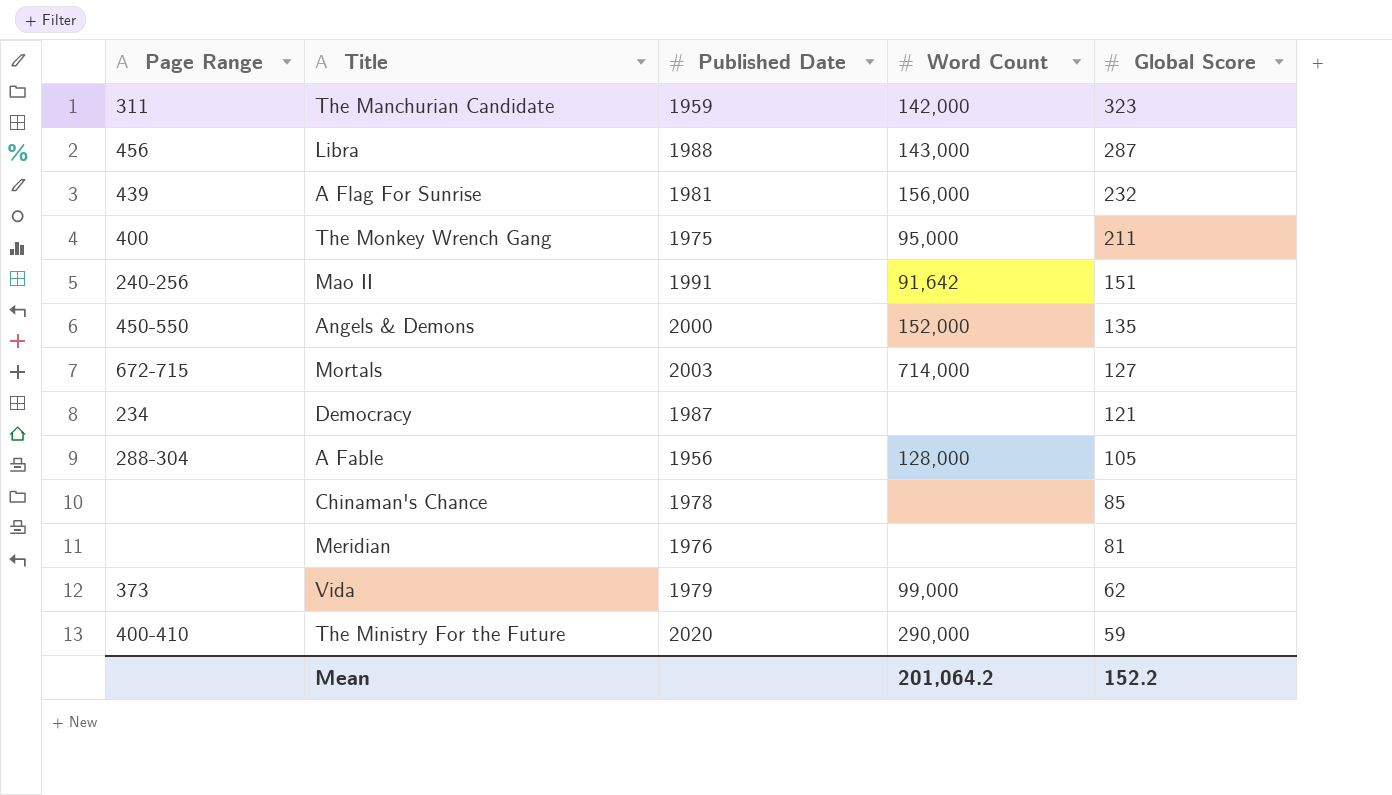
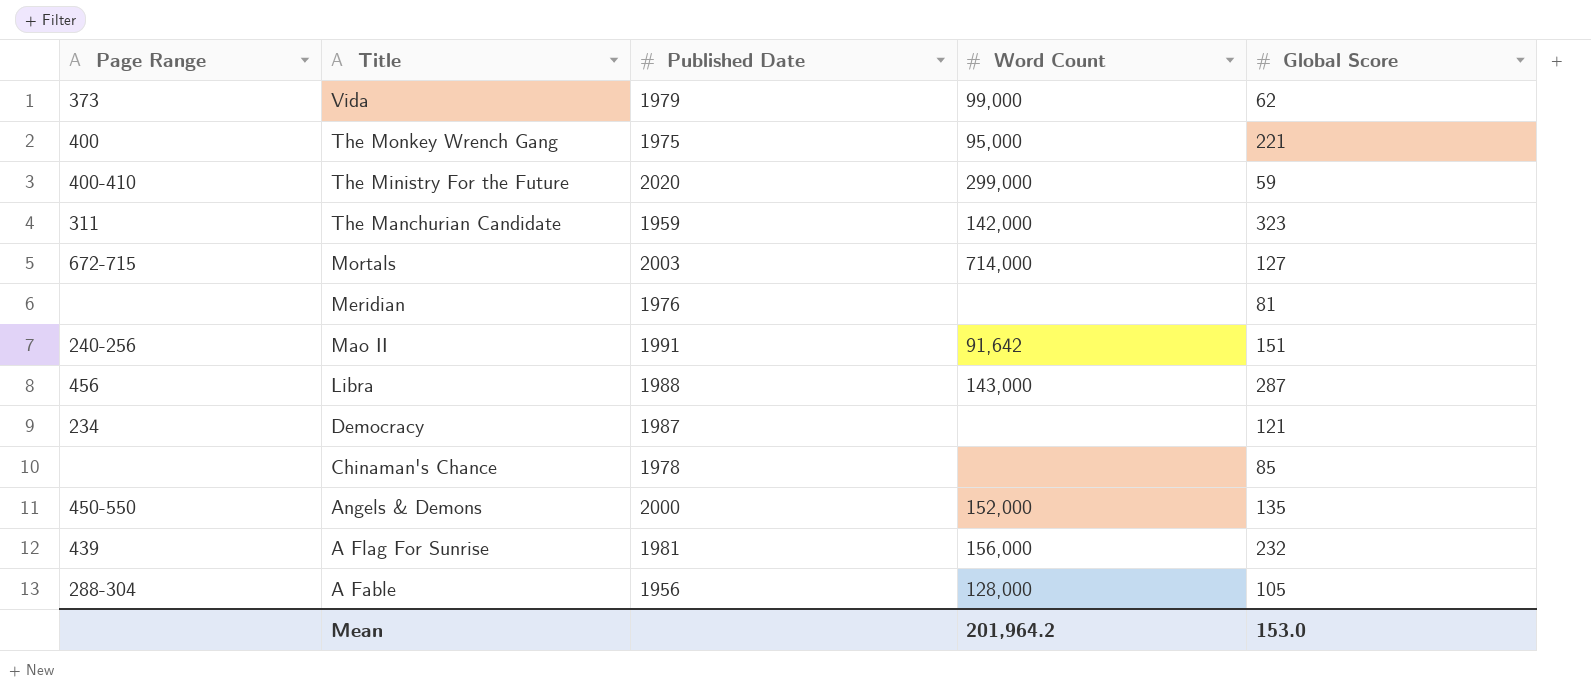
row order: Global Score descending -> Title descending
The Monkey Wrench Gang | Global Score: 211 -> 221
The Ministry For the Future | Word Count: 290,000 -> 299,000
Mean | Word Count: 201,064.2 -> 201,964.2
Mean | Global Score: 152.2 -> 153.0

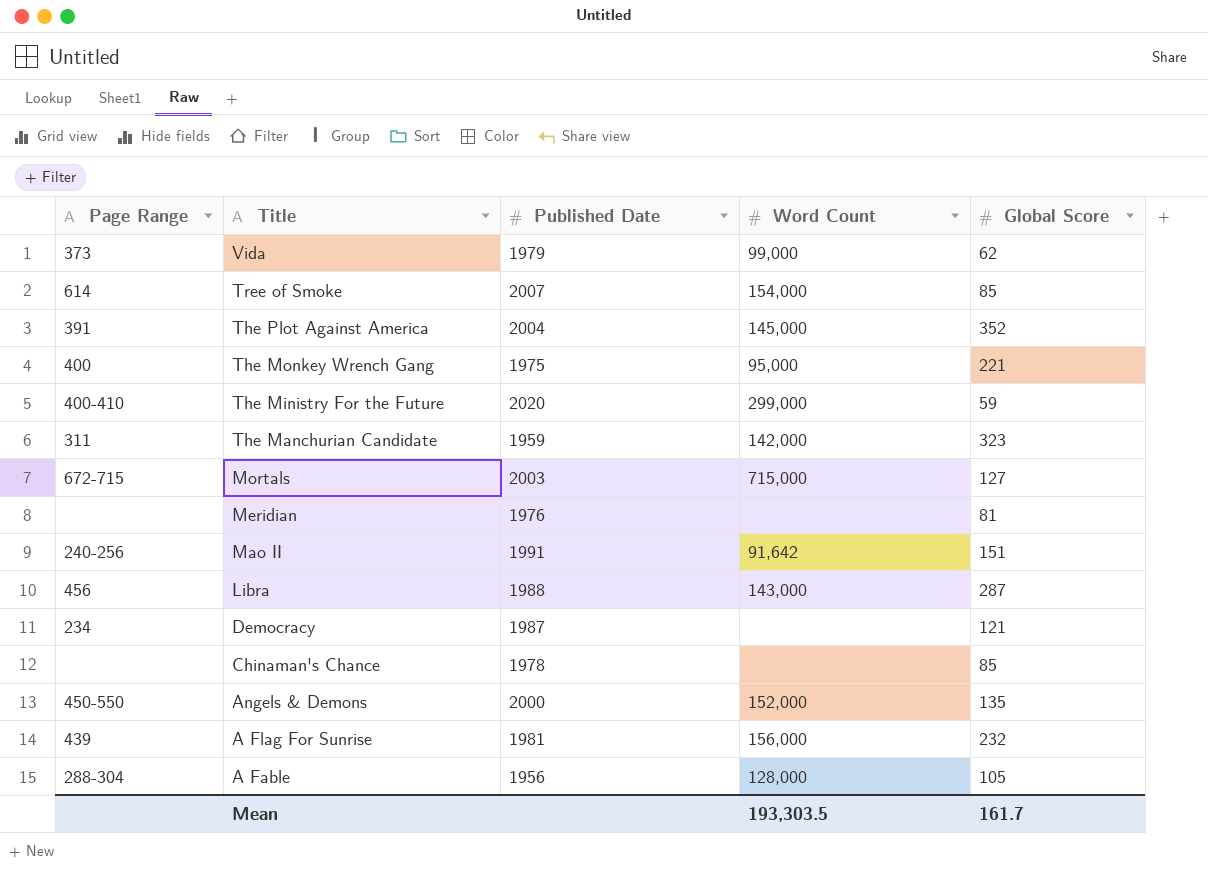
row Tree of Smoke: none -> 614 | 2007 | 154,000 | 85
row The Plot Against America: none -> 391 | 2004 | 145,000 | 352
Mortals | Word Count: 714,000 -> 715,000
Mean | Word Count: 201,964.2 -> 193,303.5
Mean | Global Score: 153.0 -> 161.7

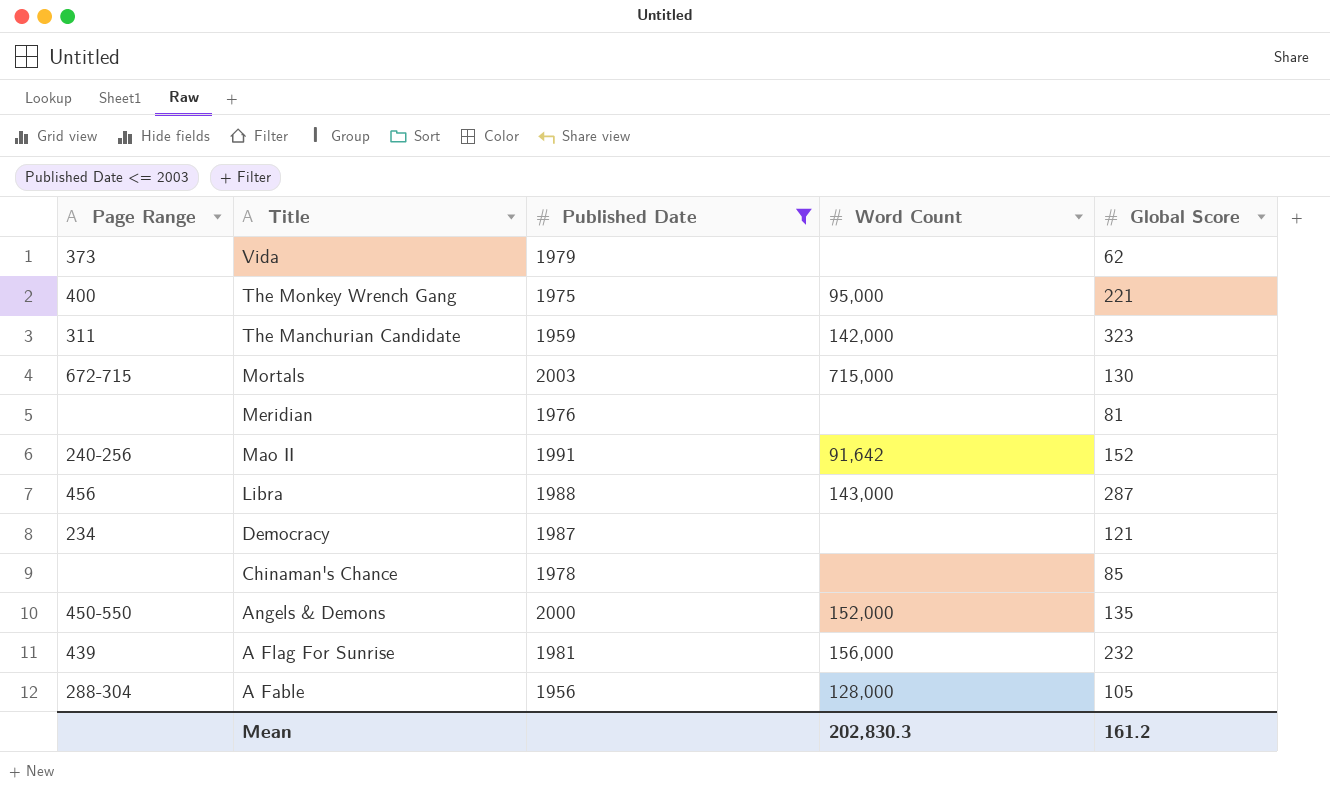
filter: none -> Published Date <= 2003
Vida | Word Count: 99,000 -> none
Mortals | Global Score: 127 -> 130
Mao II | Global Score: 151 -> 152
Mean | Word Count: 193,303.5 -> 202,830.3
Mean | Global Score: 161.7 -> 161.2

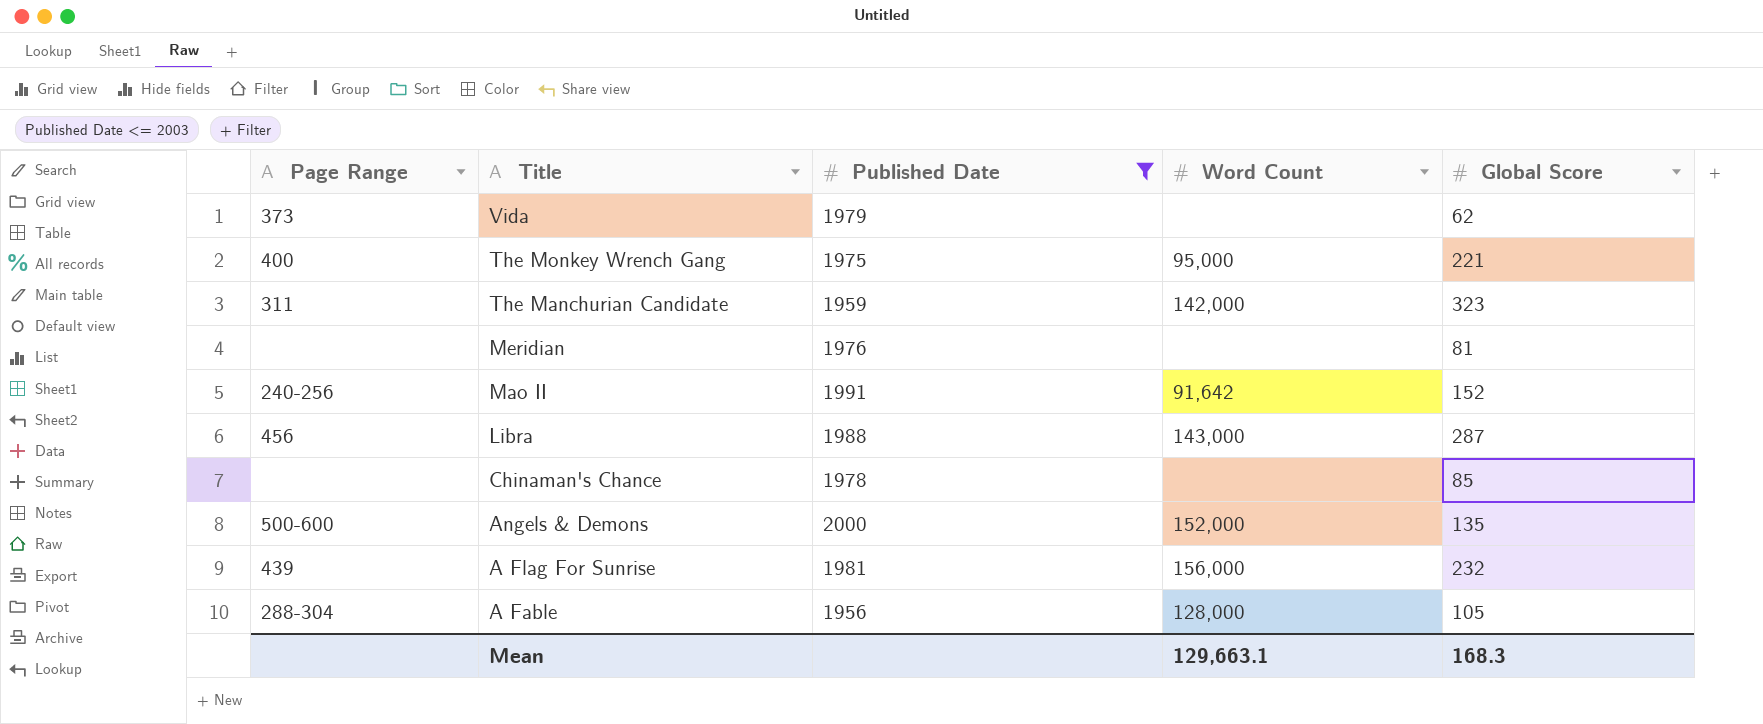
row Mortals: 672-715 | 2003 | 715,000 | 130 -> none
row Democracy: 234 | 1987 | none | 121 -> none
Angels & Demons | Page Range: 450-550 -> 500-600
Mean | Word Count: 202,830.3 -> 129,663.1
Mean | Global Score: 161.2 -> 168.3

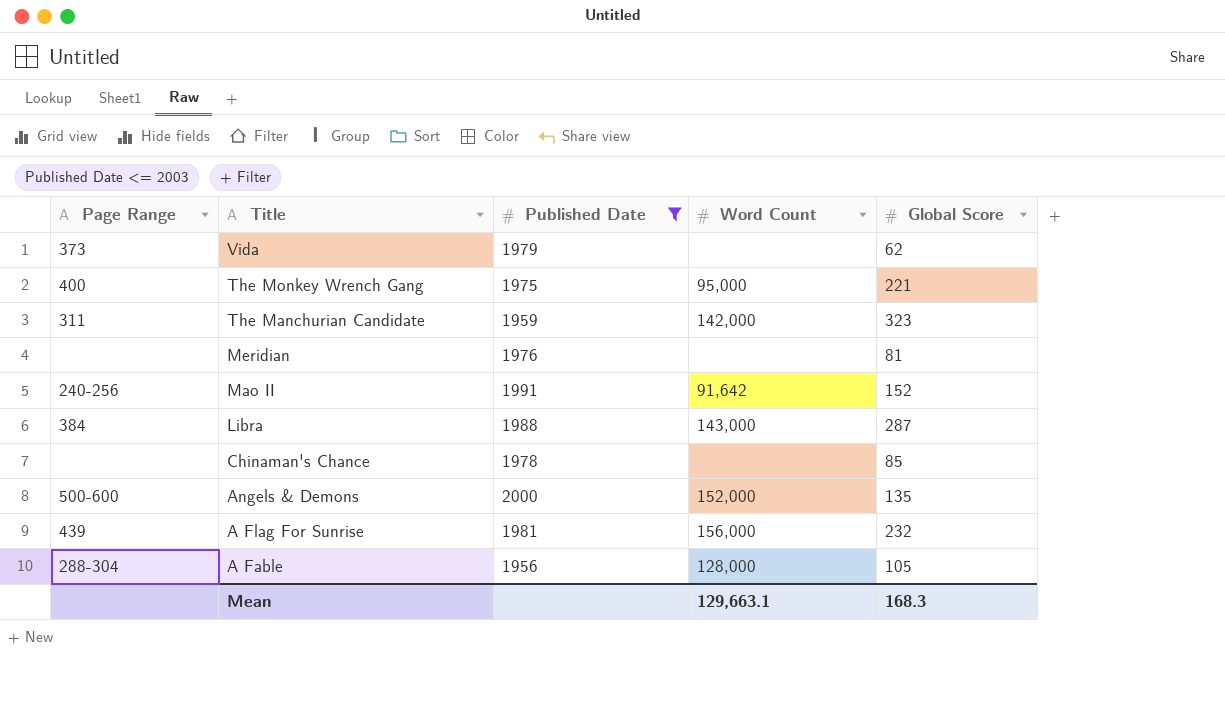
Libra | Page Range: 456 -> 384

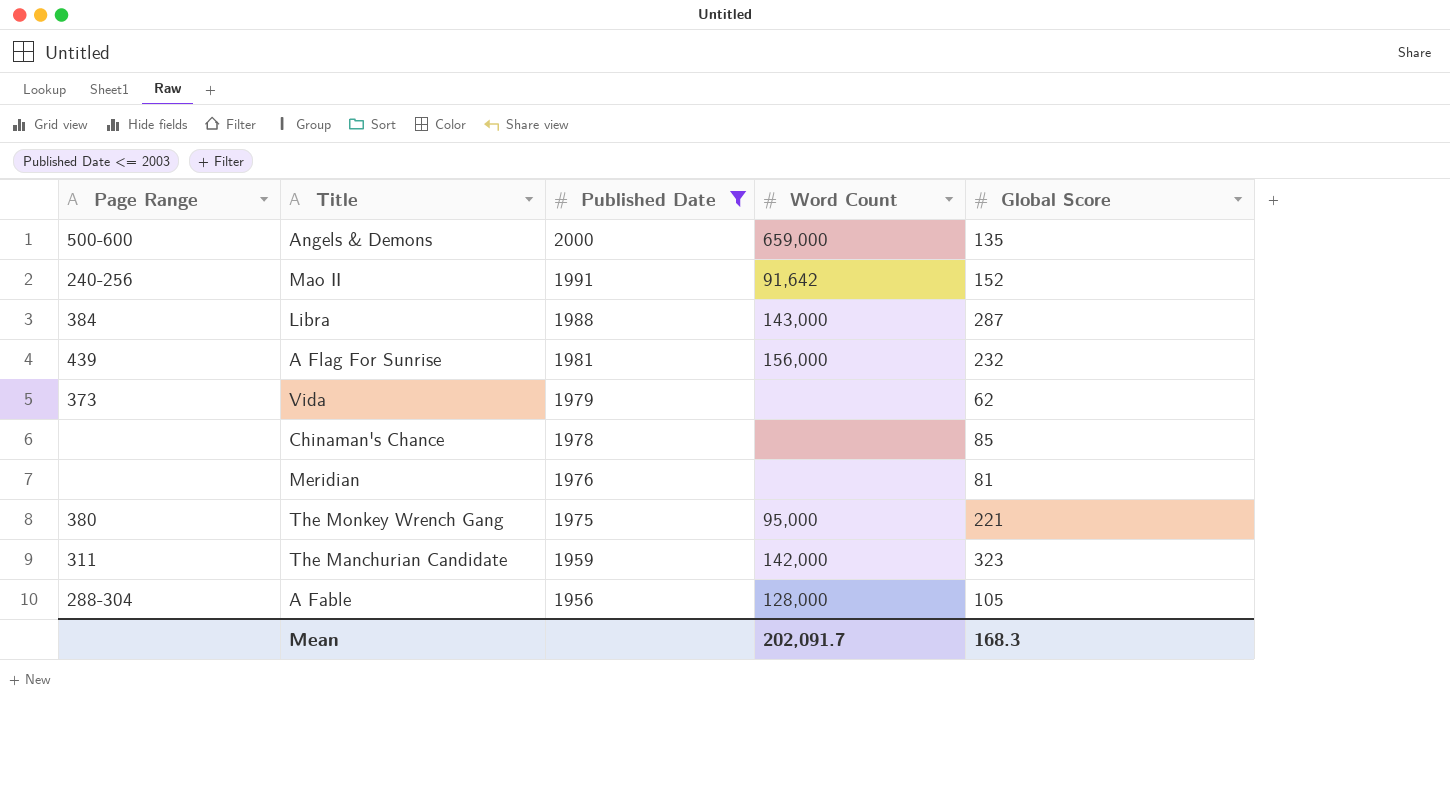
row order: Title descending -> Published Date descending
Angels & Demons | Word Count: 152,000 -> 659,000
The Monkey Wrench Gang | Page Range: 400 -> 380
Mean | Word Count: 129,663.1 -> 202,091.7

